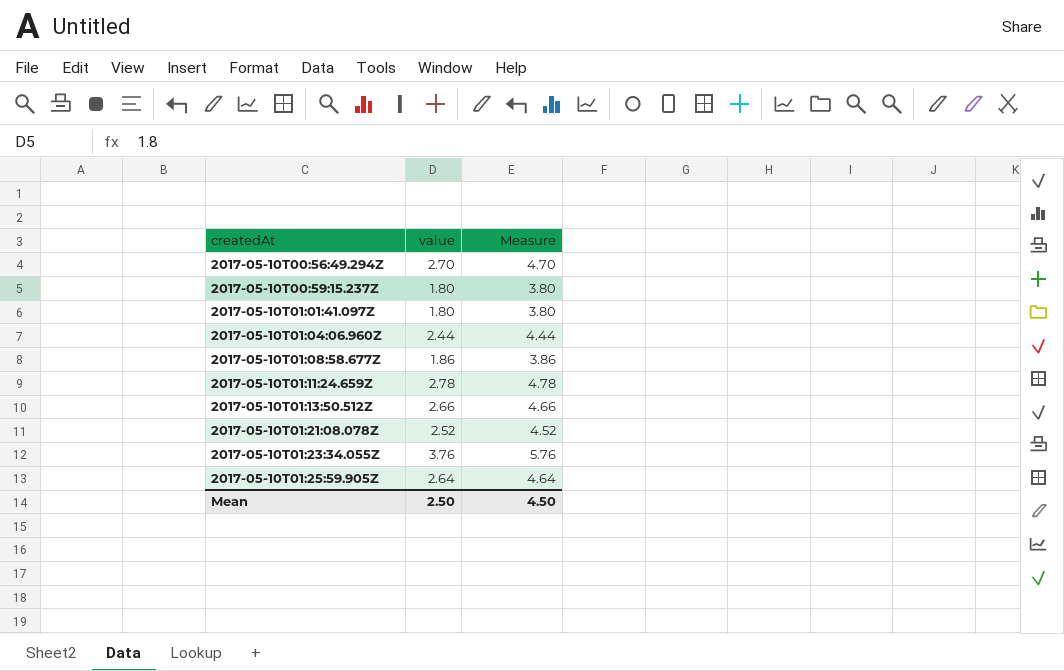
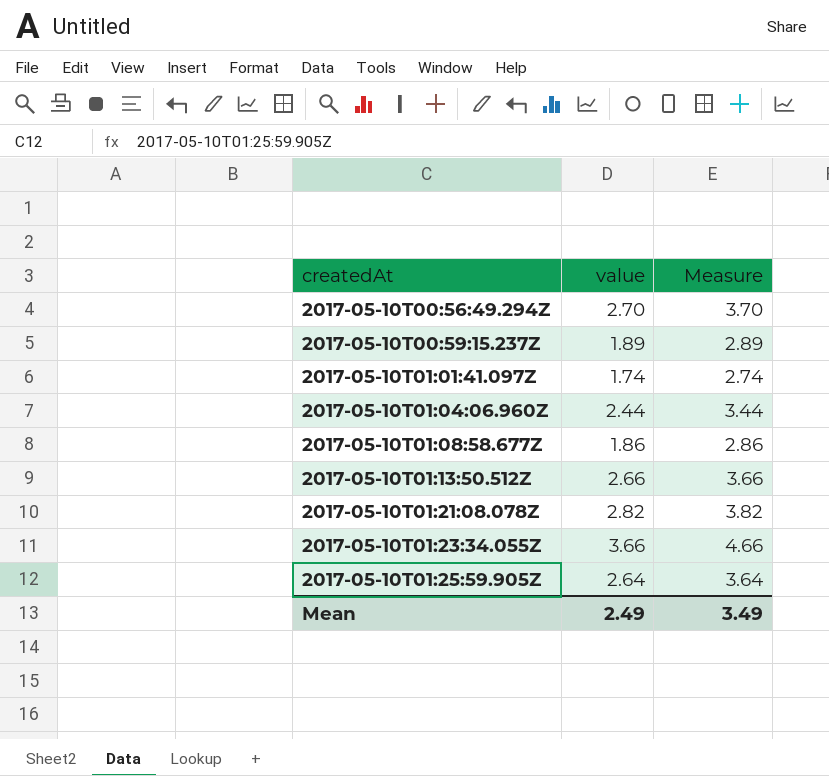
column Measure | formula: [value] + 2 -> [value] + 1
row 2017-05-10T01:11:24.659Z: 2.78 | 4.78 -> none
2017-05-10T00:59:15.237Z | value: 1.80 -> 1.89
2017-05-10T01:01:41.097Z | value: 1.80 -> 1.74
2017-05-10T01:21:08.078Z | value: 2.52 -> 2.82
2017-05-10T01:23:34.055Z | value: 3.76 -> 3.66
Mean | value: 2.50 -> 2.49
Mean | Measure: 4.50 -> 3.49

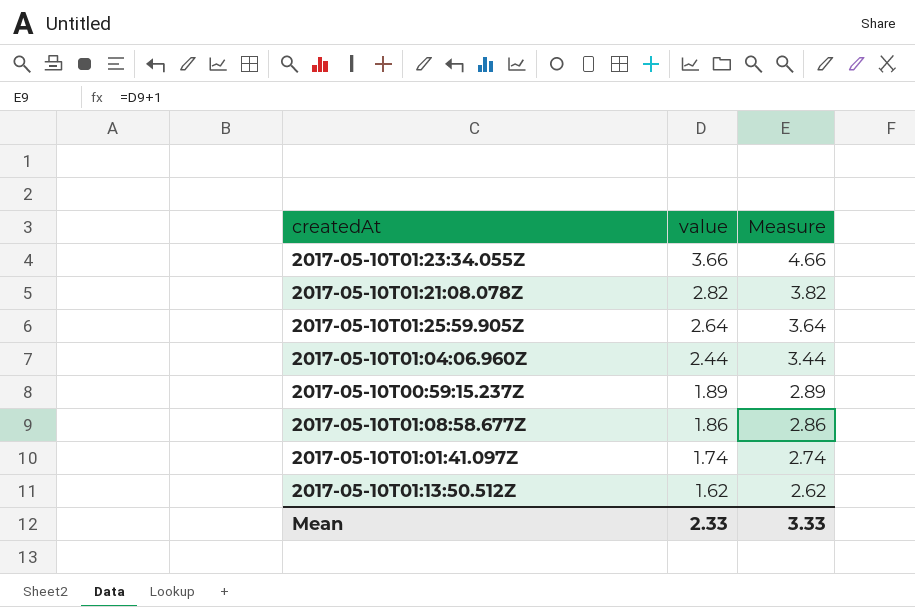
row order: createdAt ascending -> value descending
row 2017-05-10T00:56:49.294Z: 2.70 | 3.70 -> none
2017-05-10T01:13:50.512Z | value: 2.66 -> 1.62
2017-05-10T01:13:50.512Z | Measure: 3.66 -> 2.62
Mean | value: 2.49 -> 2.33
Mean | Measure: 3.49 -> 3.33

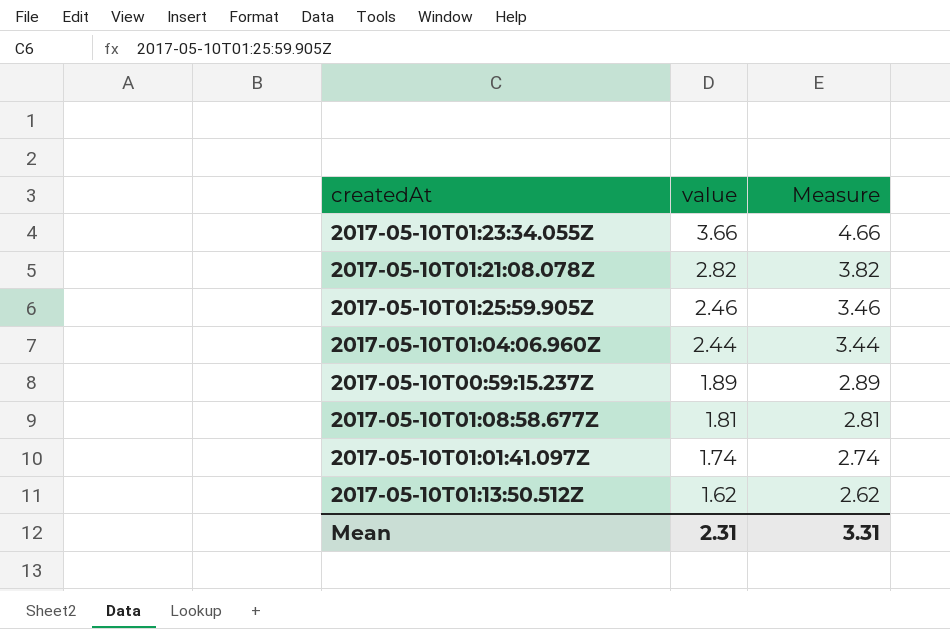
2017-05-10T01:25:59.905Z | value: 2.64 -> 2.46
2017-05-10T01:25:59.905Z | Measure: 3.64 -> 3.46
2017-05-10T01:08:58.677Z | value: 1.86 -> 1.81
2017-05-10T01:08:58.677Z | Measure: 2.86 -> 2.81
Mean | value: 2.33 -> 2.31
Mean | Measure: 3.33 -> 3.31

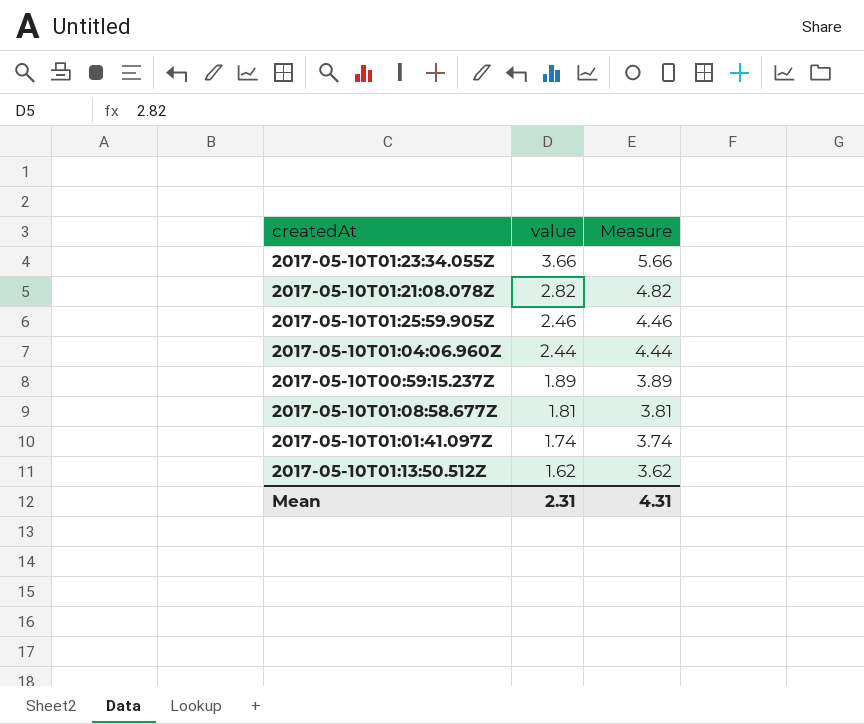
column Measure | formula: [value] + 1 -> [value] + 2
Mean | Measure: 3.31 -> 4.31

